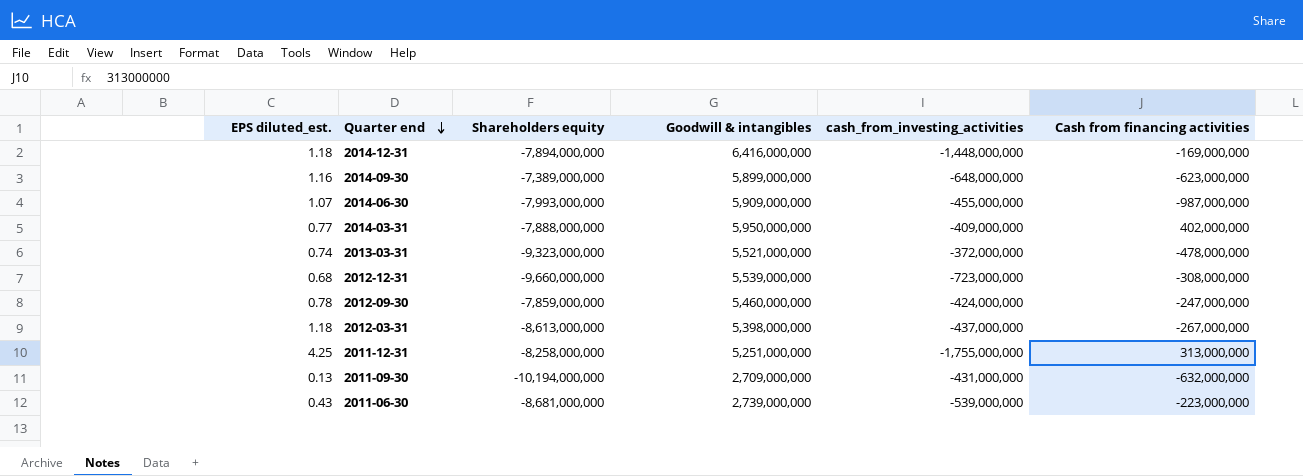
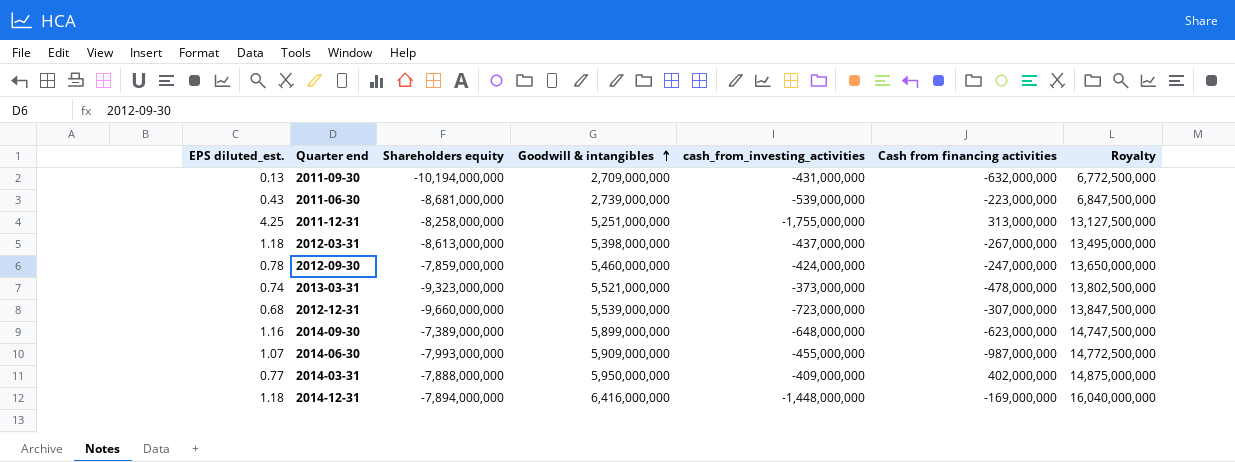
row order: Quarter end descending -> Goodwill & intangibles ascending
column Royalty | formula: none -> [Goodwill & intangibles] * 2.5
2013-03-31 | cash_from_investing_activities: -372,000,000 -> -373,000,000
2012-12-31 | Cash from financing activities: -308,000,000 -> -307,000,000

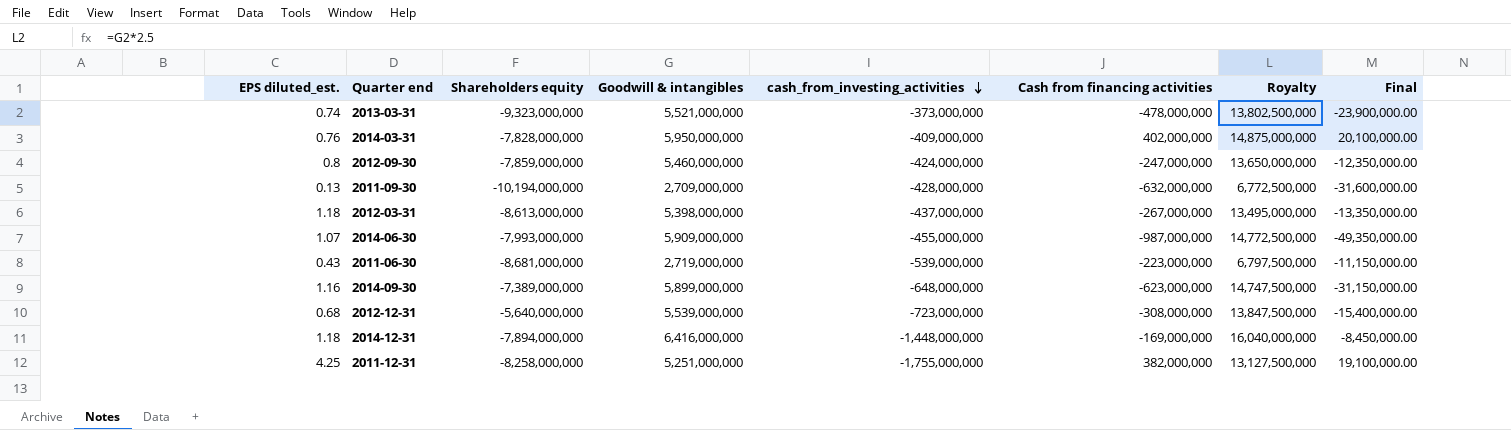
row order: Goodwill & intangibles ascending -> cash_from_investing_activities descending
column Final | formula: none -> [Cash from financing activities] * 0.05
2014-03-31 | EPS diluted_est.: 0.77 -> 0.76
2014-03-31 | Shareholders equity: -7,888,000,000 -> -7,828,000,000
2012-09-30 | EPS diluted_est.: 0.78 -> 0.8
2011-09-30 | cash_from_investing_activities: -431,000,000 -> -428,000,000
2011-06-30 | Goodwill & intangibles: 2,739,000,000 -> 2,719,000,000
2011-06-30 | Royalty: 6,847,500,000 -> 6,797,500,000
2012-12-31 | Shareholders equity: -9,660,000,000 -> -5,640,000,000
2012-12-31 | Cash from financing activities: -307,000,000 -> -308,000,000
2011-12-31 | Cash from financing activities: 313,000,000 -> 382,000,000

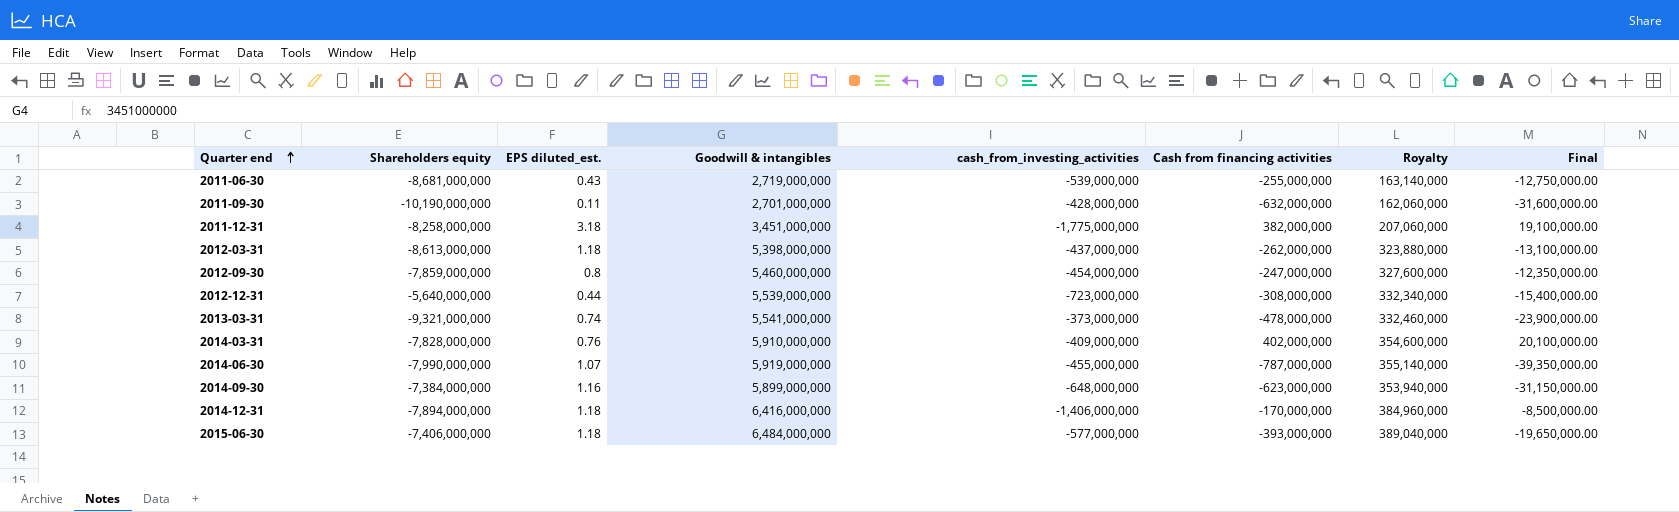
row order: cash_from_investing_activities descending -> Quarter end ascending
column EPS diluted_est. | position: 1 -> 3
column Royalty | formula: [Goodwill & intangibles] * 2.5 -> [Goodwill & intangibles] * 0.06
2011-06-30 | Cash from financing activities: -223,000,000 -> -255,000,000
2011-06-30 | Final: -11,150,000.00 -> -12,750,000.00
2011-09-30 | Shareholders equity: -10,194,000,000 -> -10,190,000,000
2011-09-30 | EPS diluted_est.: 0.13 -> 0.11
2011-09-30 | Goodwill & intangibles: 2,709,000,000 -> 2,701,000,000
2011-12-31 | EPS diluted_est.: 4.25 -> 3.18
2011-12-31 | Goodwill & intangibles: 5,251,000,000 -> 3,451,000,000
2011-12-31 | cash_from_investing_activities: -1,755,000,000 -> -1,775,000,000
2012-03-31 | Cash from financing activities: -267,000,000 -> -262,000,000
2012-03-31 | Final: -13,350,000.00 -> -13,100,000.00
2012-09-30 | cash_from_investing_activities: -424,000,000 -> -454,000,000
2012-12-31 | EPS diluted_est.: 0.68 -> 0.44
2013-03-31 | Shareholders equity: -9,323,000,000 -> -9,321,000,000
2013-03-31 | Goodwill & intangibles: 5,521,000,000 -> 5,541,000,000
2014-03-31 | Goodwill & intangibles: 5,950,000,000 -> 5,910,000,000
2014-06-30 | Shareholders equity: -7,993,000,000 -> -7,990,000,000
2014-06-30 | Goodwill & intangibles: 5,909,000,000 -> 5,919,000,000
2014-06-30 | Cash from financing activities: -987,000,000 -> -787,000,000
2014-06-30 | Final: -49,350,000.00 -> -39,350,000.00
2014-09-30 | Shareholders equity: -7,389,000,000 -> -7,384,000,000
2014-12-31 | cash_from_investing_activities: -1,448,000,000 -> -1,406,000,000
2014-12-31 | Cash from financing activities: -169,000,000 -> -170,000,000
2014-12-31 | Final: -8,450,000.00 -> -8,500,000.00
row 2015-06-30: none -> -7,406,000,000 | 1.18 | 6,484,000,000 | -577,000,000 | -393,000,000 | 389,040,000 | -19,650,000.00

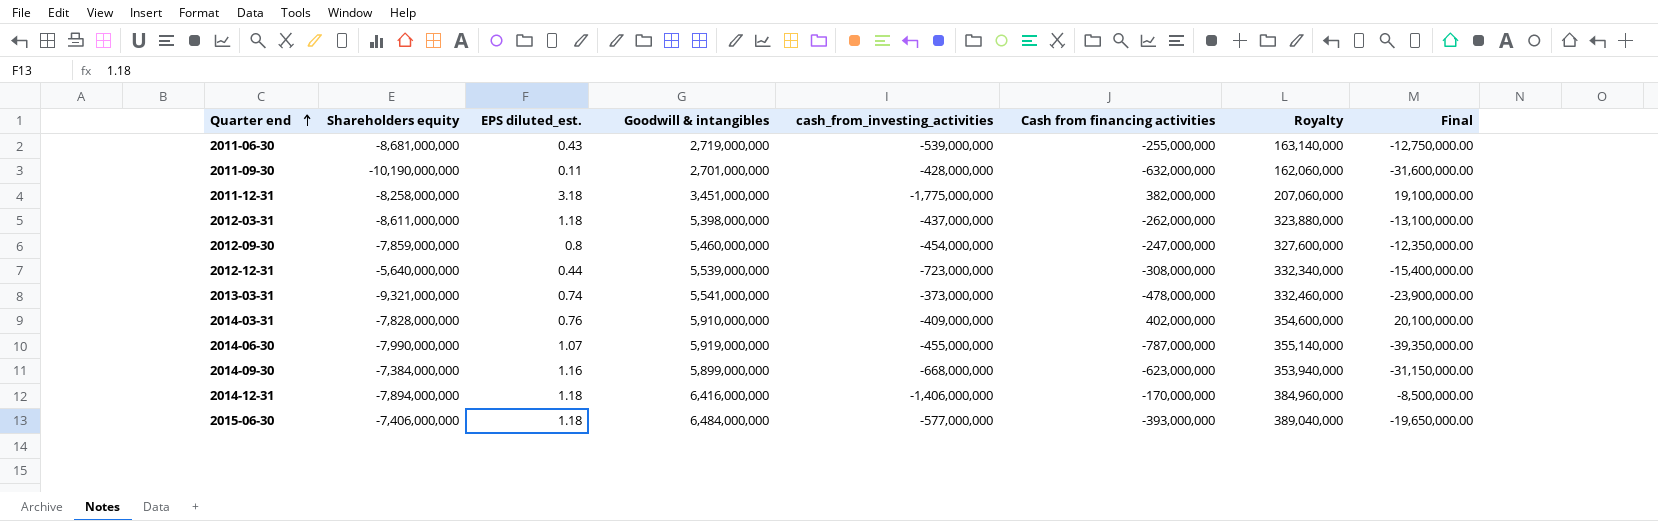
2012-03-31 | Shareholders equity: -8,613,000,000 -> -8,611,000,000
2014-09-30 | cash_from_investing_activities: -648,000,000 -> -668,000,000

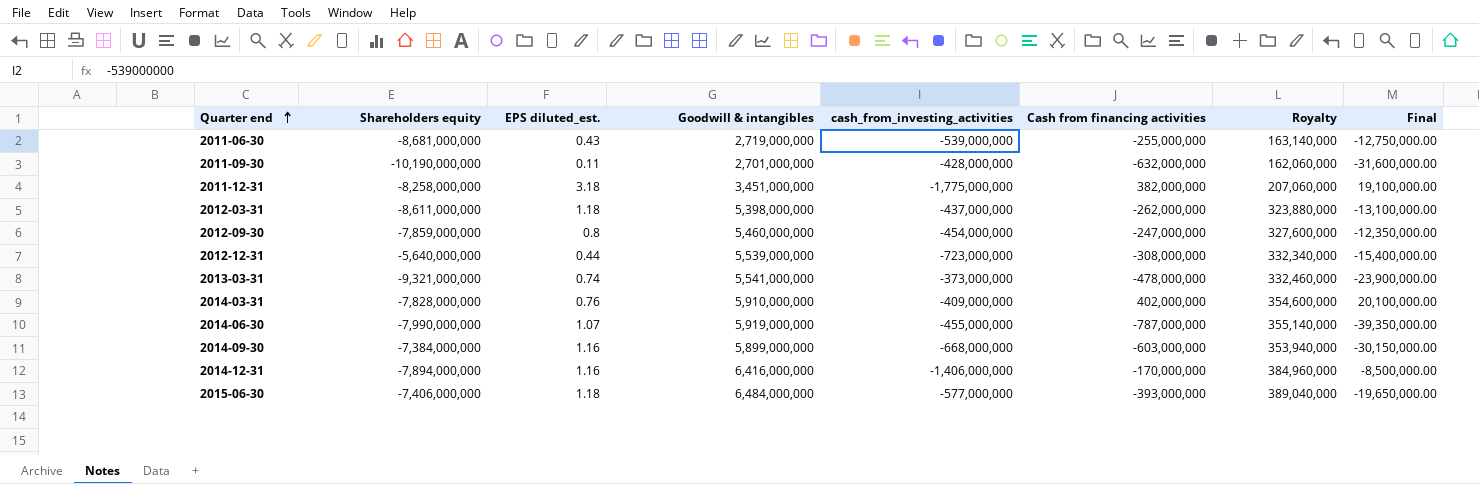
2014-09-30 | Cash from financing activities: -623,000,000 -> -603,000,000
2014-09-30 | Final: -31,150,000.00 -> -30,150,000.00
2014-12-31 | EPS diluted_est.: 1.18 -> 1.16

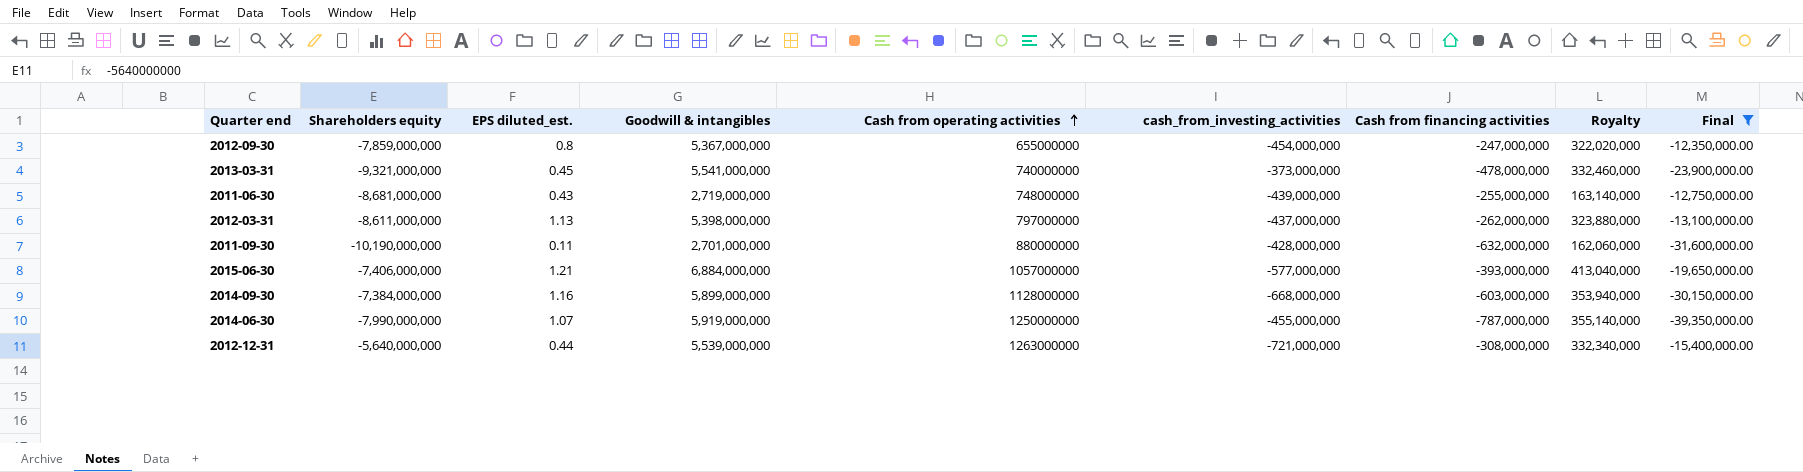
filter: none -> Final <= -12,350,000.00
row order: Quarter end ascending -> Cash from operating activities ascending
column Cash from operating activities | position: none -> 5
2012-09-30 | Goodwill & intangibles: 5,460,000,000 -> 5,367,000,000
2012-09-30 | Royalty: 327,600,000 -> 322,020,000
2013-03-31 | EPS diluted_est.: 0.74 -> 0.45
2011-06-30 | cash_from_investing_activities: -539,000,000 -> -439,000,000
2012-03-31 | EPS diluted_est.: 1.18 -> 1.13
2015-06-30 | EPS diluted_est.: 1.18 -> 1.21
2015-06-30 | Goodwill & intangibles: 6,484,000,000 -> 6,884,000,000
2015-06-30 | Royalty: 389,040,000 -> 413,040,000
2012-12-31 | cash_from_investing_activities: -723,000,000 -> -721,000,000

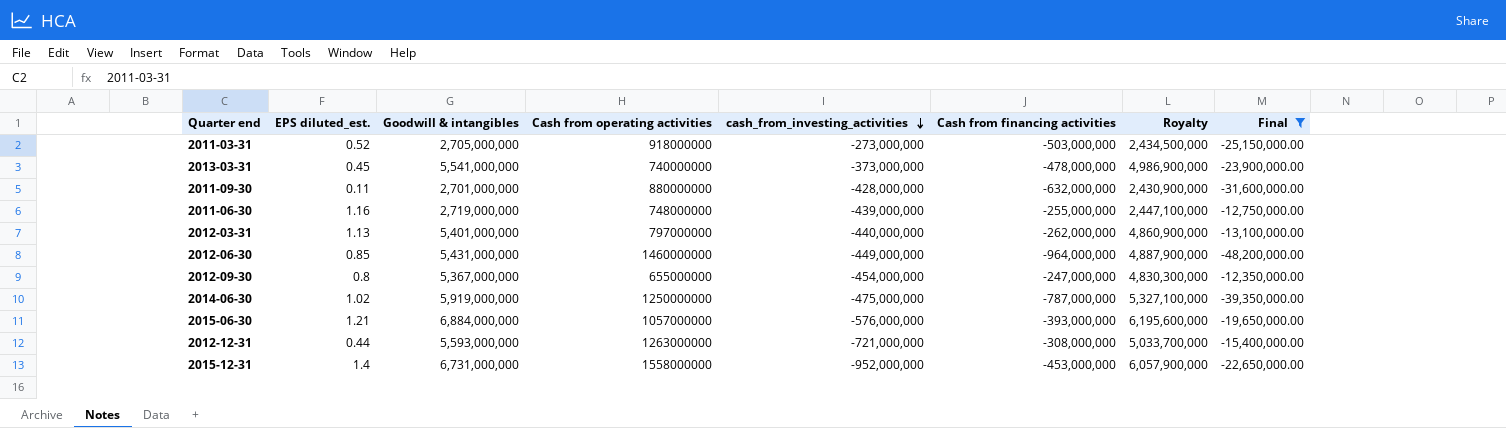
row order: Cash from operating activities ascending -> cash_from_investing_activities descending
column Shareholders equity | position: 2 -> none
column Royalty | formula: [Goodwill & intangibles] * 0.06 -> [Goodwill & intangibles] * 0.9
row 2014-09-30: -7,384,000,000 | 1.16 | 5,899,000,000 | 1128000000 | -668,000,000 | -603,000,000 | 353,940,000 | -30,150,000.00 -> none
row 2011-03-31: none -> 0.52 | 2,705,000,000 | 918000000 | -273,000,000 | -503,000,000 | 2,434,500,000 | -25,150,000.00
2011-06-30 | EPS diluted_est.: 0.43 -> 1.16
2012-03-31 | Goodwill & intangibles: 5,398,000,000 -> 5,401,000,000
2012-03-31 | cash_from_investing_activities: -437,000,000 -> -440,000,000
row 2012-06-30: none -> 0.85 | 5,431,000,000 | 1460000000 | -449,000,000 | -964,000,000 | 4,887,900,000 | -48,200,000.00
2014-06-30 | EPS diluted_est.: 1.07 -> 1.02
2014-06-30 | cash_from_investing_activities: -455,000,000 -> -475,000,000
2015-06-30 | cash_from_investing_activities: -577,000,000 -> -576,000,000
2012-12-31 | Goodwill & intangibles: 5,539,000,000 -> 5,593,000,000
row 2015-12-31: none -> 1.4 | 6,731,000,000 | 1558000000 | -952,000,000 | -453,000,000 | 6,057,900,000 | -22,650,000.00

